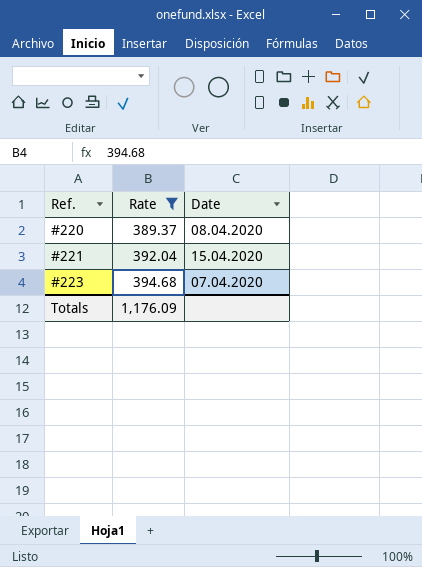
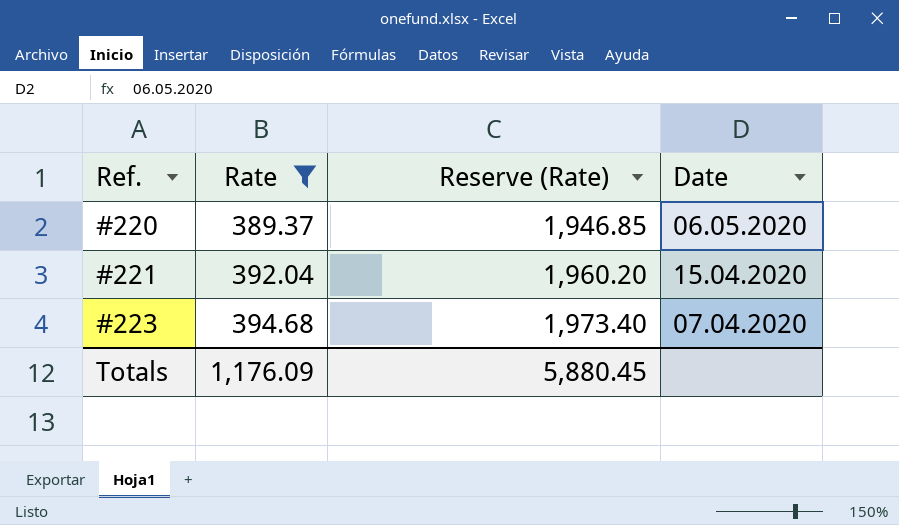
column Reserve (Rate) | formula: none -> [Rate] * 5
#220 | Date: 08.04.2020 -> 06.05.2020

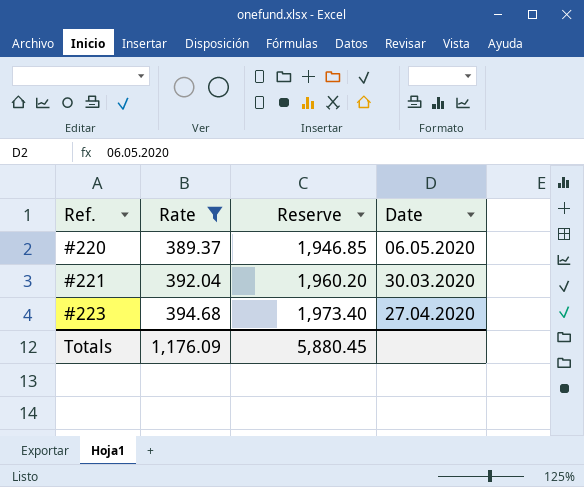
column name: Reserve (Rate) -> Reserve
#221 | Date: 15.04.2020 -> 30.03.2020
#223 | Date: 07.04.2020 -> 27.04.2020

